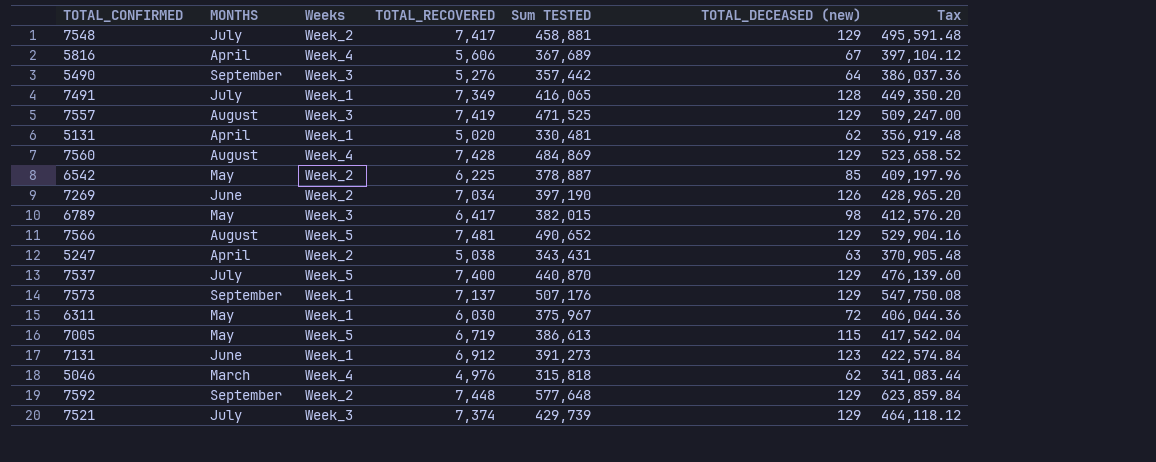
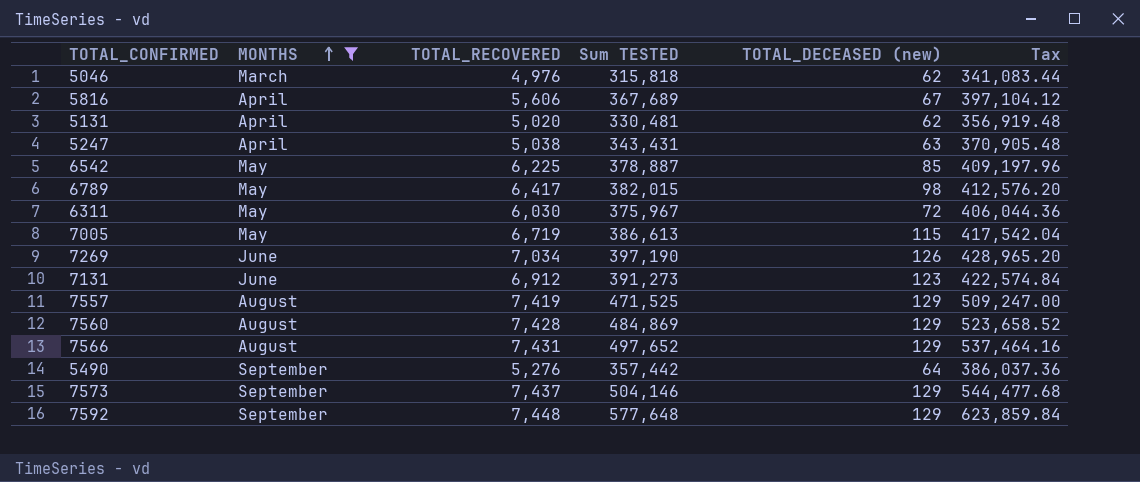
filter: none -> MONTHS != July
row order: none -> MONTHS ascending
column Weeks | position: 3 -> none
7566 | TOTAL_RECOVERED: 7,481 -> 7,431
7566 | Sum TESTED: 490,652 -> 497,652
7566 | Tax: 529,904.16 -> 537,464.16
7573 | TOTAL_RECOVERED: 7,137 -> 7,437
7573 | Sum TESTED: 507,176 -> 504,146
7573 | Tax: 547,750.08 -> 544,477.68

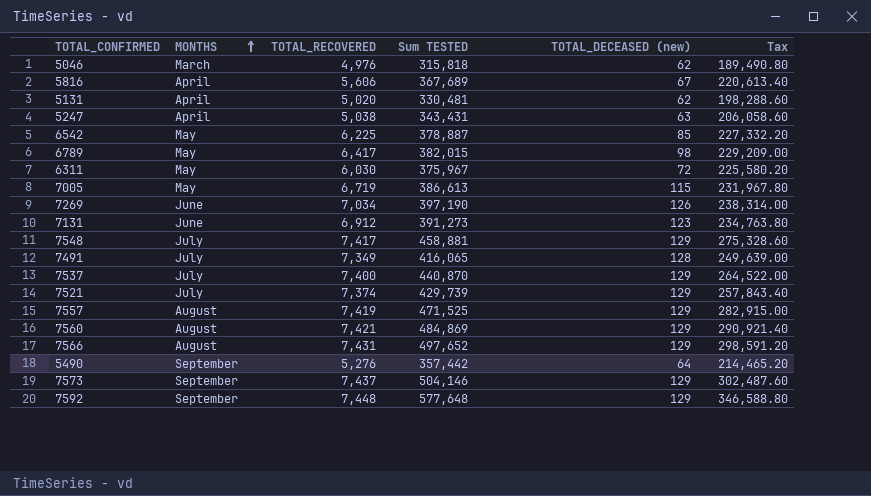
filter: MONTHS != July -> none
column Tax | formula: [Sum TESTED] * 1.08 -> [Sum TESTED] * 0.6
7560 | TOTAL_RECOVERED: 7,428 -> 7,421

